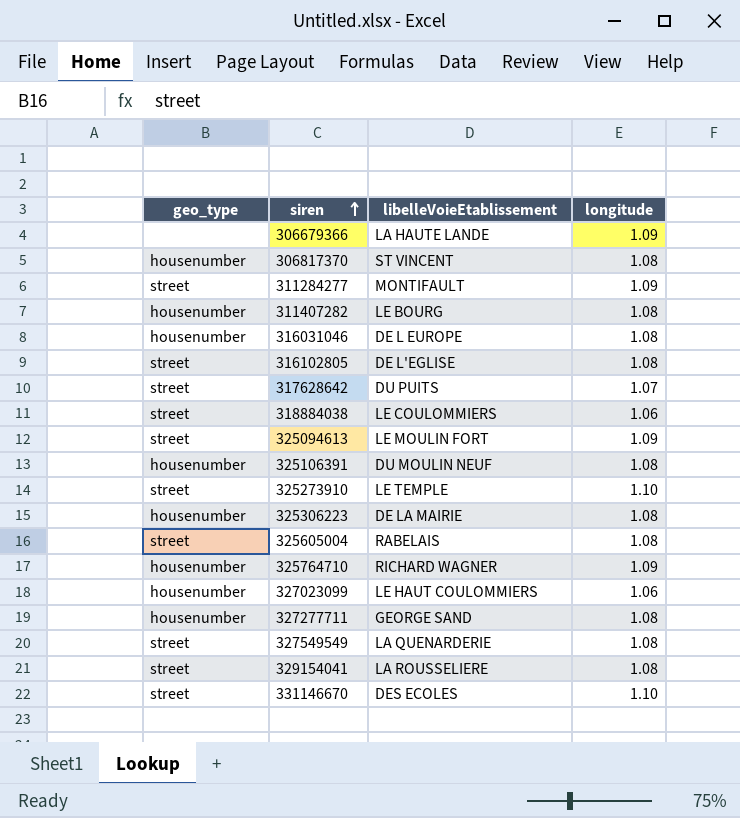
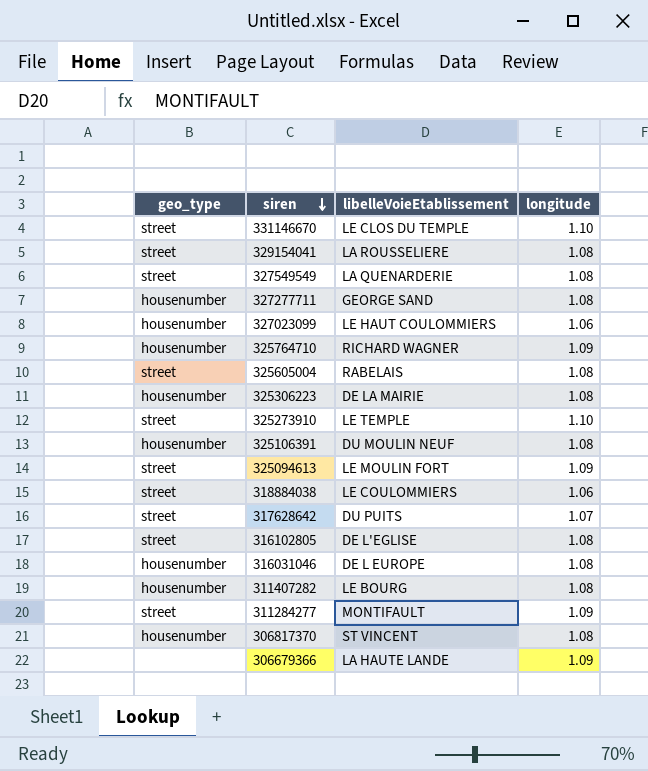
row order: siren ascending -> siren descending
331146670 | libelleVoieEtablissement: DES ECOLES -> LE CLOS DU TEMPLE

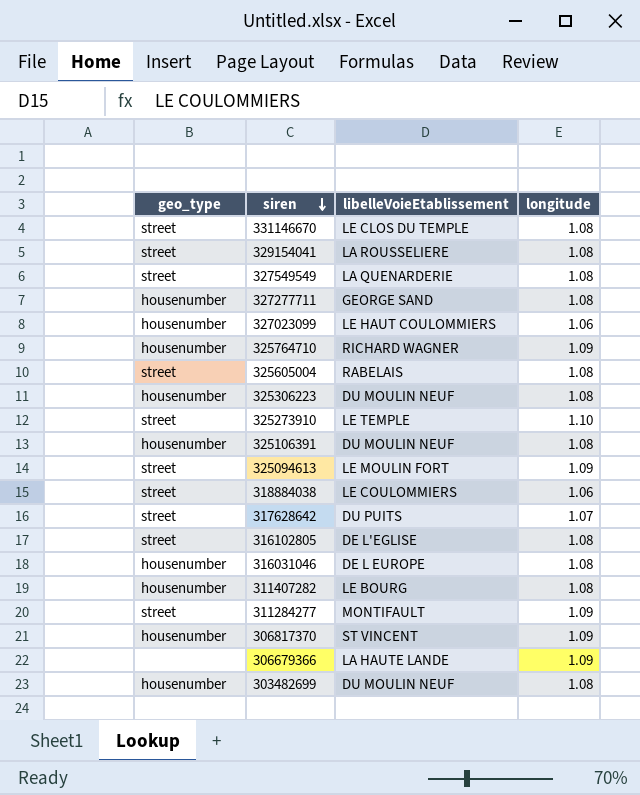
331146670 | longitude: 1.10 -> 1.08
325306223 | libelleVoieEtablissement: DE LA MAIRIE -> DU MOULIN NEUF
306817370 | longitude: 1.08 -> 1.09
row 303482699: none -> housenumber | DU MOULIN NEUF | 1.08

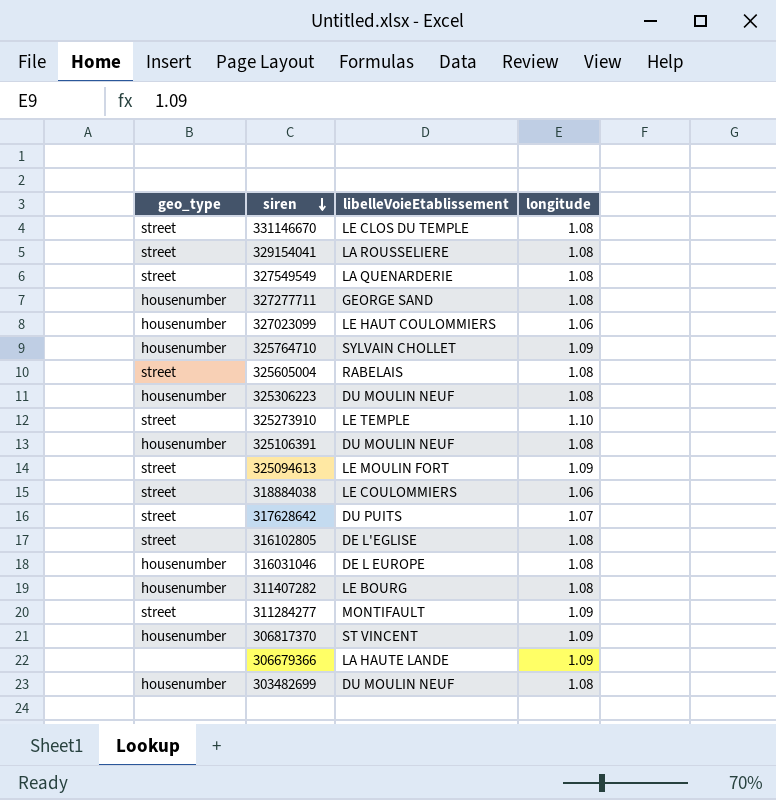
325764710 | libelleVoieEtablissement: RICHARD WAGNER -> SYLVAIN CHOLLET

